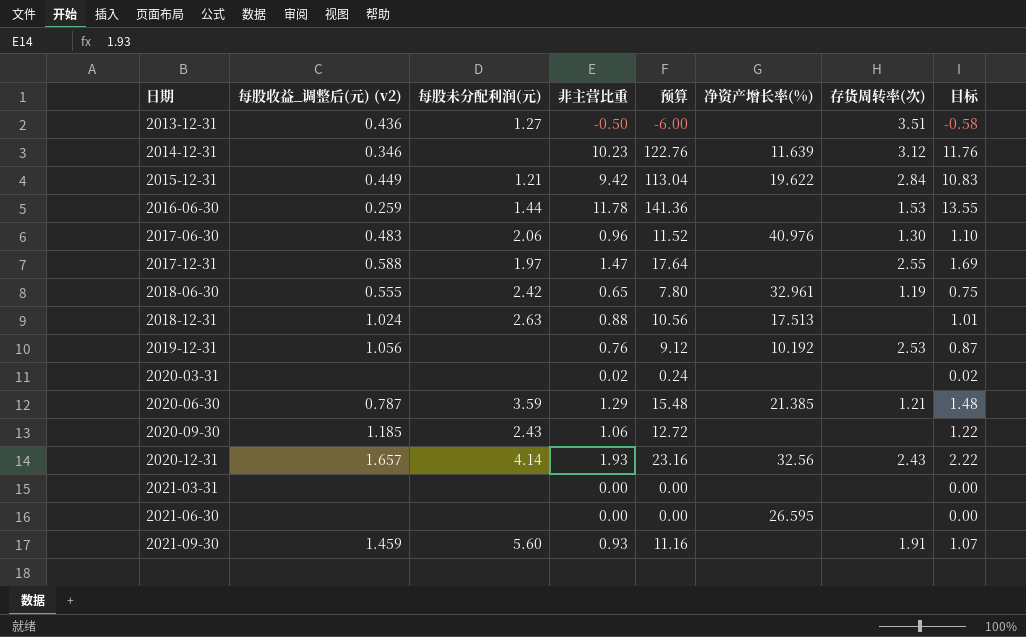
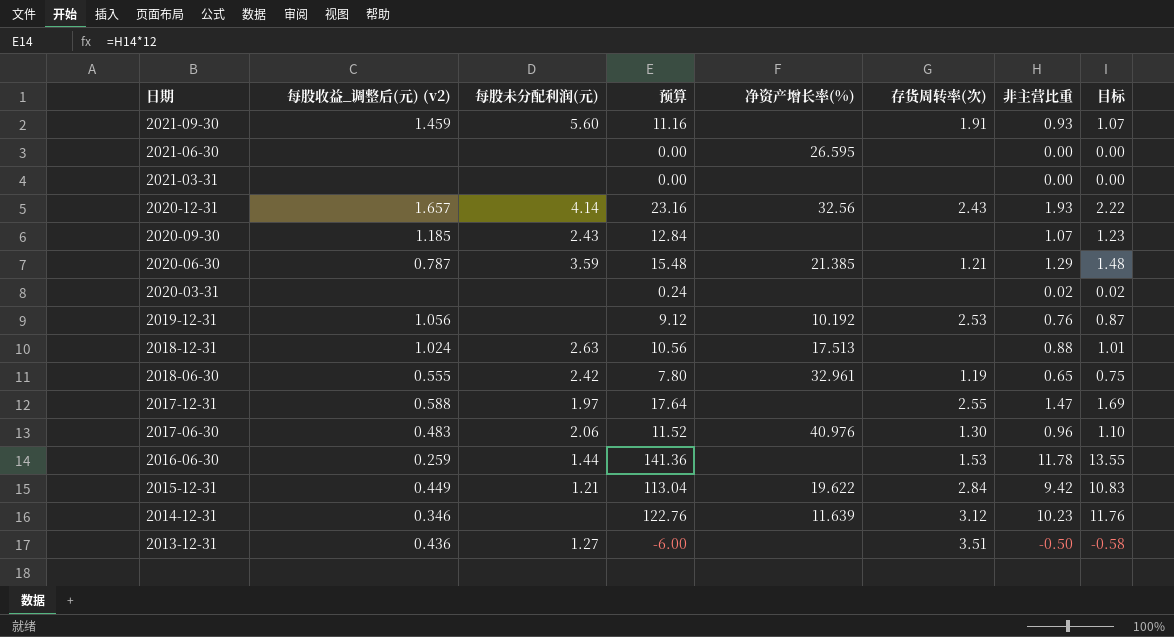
row order: 日期 ascending -> 日期 descending
column 非主营比重 | position: 4 -> 7
2020-09-30 | 预算: 12.72 -> 12.84
2020-09-30 | 非主营比重: 1.06 -> 1.07
2020-09-30 | 目标: 1.22 -> 1.23

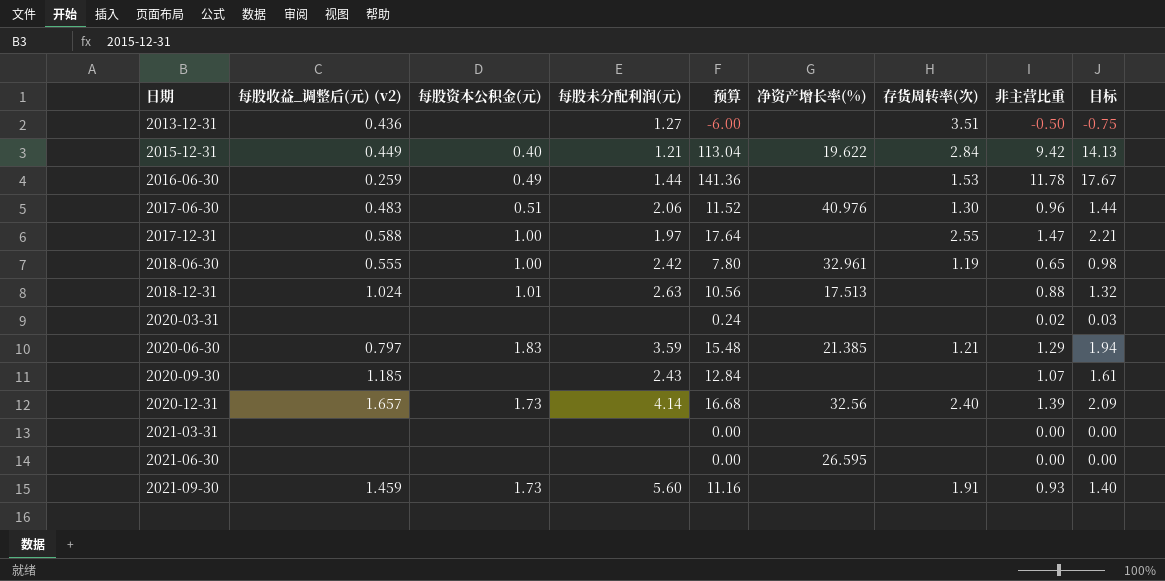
row order: 日期 descending -> 日期 ascending
column 每股资本公积金(元) | position: none -> 3
column 目标 | formula: [非主营比重] * 1.15 -> [非主营比重] * 1.5
row 2019-12-31: 1.056 | none | 9.12 | 10.192 | 2.53 | 0.76 | 0.87 -> none
row 2014-12-31: 0.346 | none | 122.76 | 11.639 | 3.12 | 10.23 | 11.76 -> none
2020-06-30 | 每股收益_调整后(元) (v2): 0.787 -> 0.797
2020-12-31 | 预算: 23.16 -> 16.68
2020-12-31 | 存货周转率(次): 2.43 -> 2.40
2020-12-31 | 非主营比重: 1.93 -> 1.39

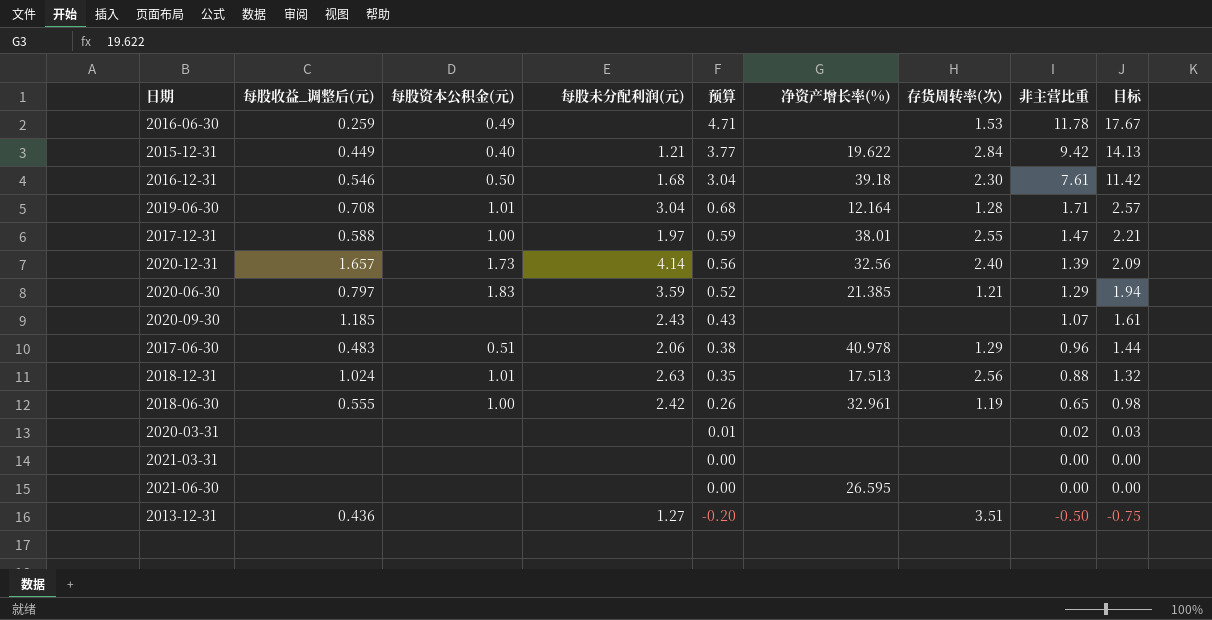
row order: 日期 ascending -> 预算 descending
column name: 每股收益_调整后(元) (v2) -> 每股收益_调整后(元)
column 预算 | formula: [非主营比重] * 12 -> [非主营比重] * 0.4
row 2021-09-30: 1.459 | 1.73 | 5.60 | 11.16 | none | 1.91 | 0.93 | 1.40 -> none
2016-06-30 | 每股未分配利润(元): 1.44 -> none
row 2016-12-31: none -> 0.546 | 0.50 | 1.68 | 3.04 | 39.18 | 2.30 | 7.61 | 11.42
row 2019-06-30: none -> 0.708 | 1.01 | 3.04 | 0.68 | 12.164 | 1.28 | 1.71 | 2.57
2017-12-31 | 净资产增长率(%): none -> 38.01
2017-06-30 | 净资产增长率(%): 40.976 -> 40.978
2017-06-30 | 存货周转率(次): 1.30 -> 1.29
2018-12-31 | 存货周转率(次): none -> 2.56

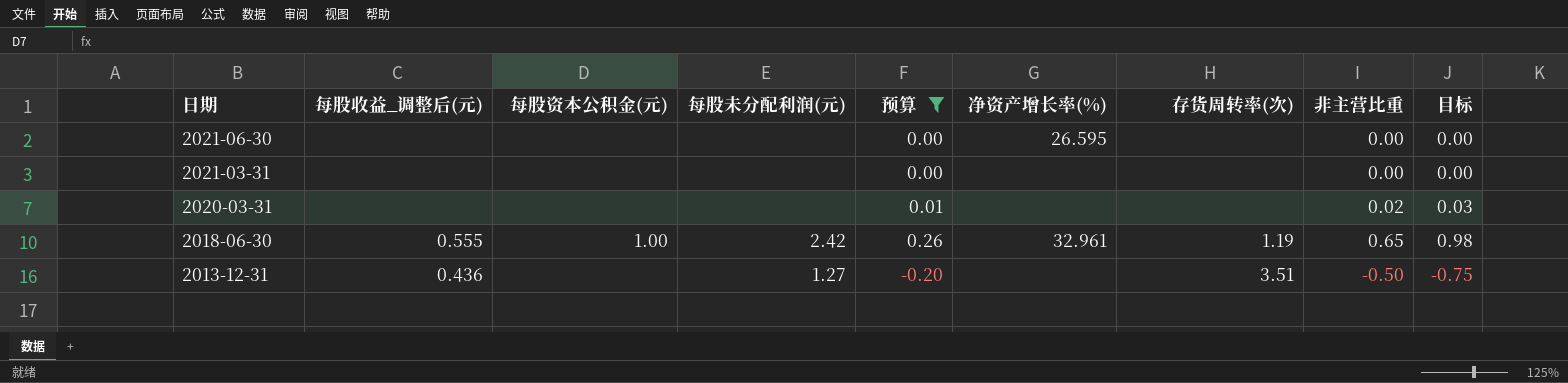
filter: none -> 预算 <= 0.26
row order: 预算 descending -> 日期 descending

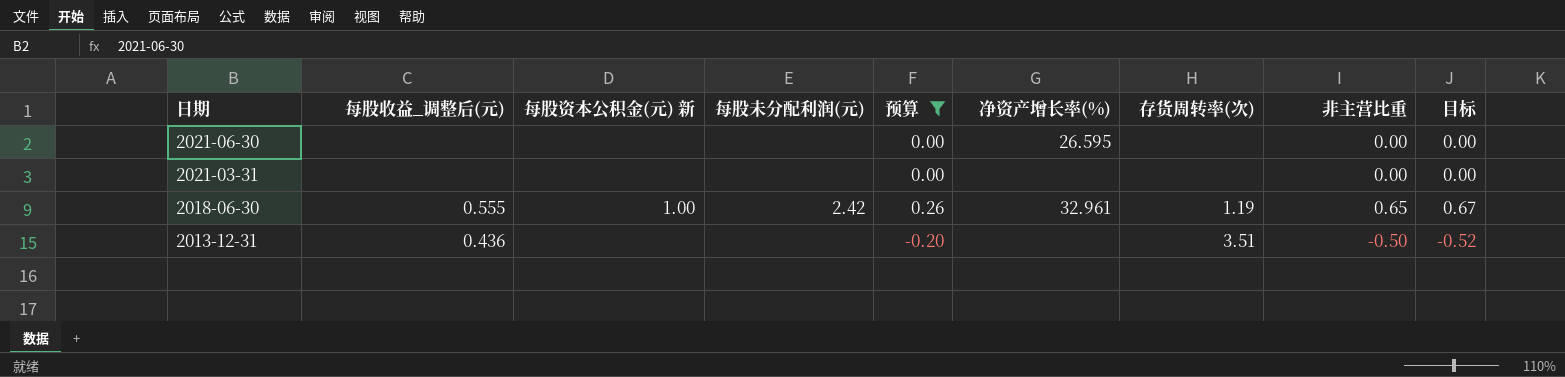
column name: 每股资本公积金(元) -> 每股资本公积金(元) 新
column 目标 | formula: [非主营比重] * 1.5 -> [非主营比重] * 1.03
row 2020-03-31: none | none | none | 0.01 | none | none | 0.02 | 0.03 -> none
2013-12-31 | 每股未分配利润(元): 1.27 -> none

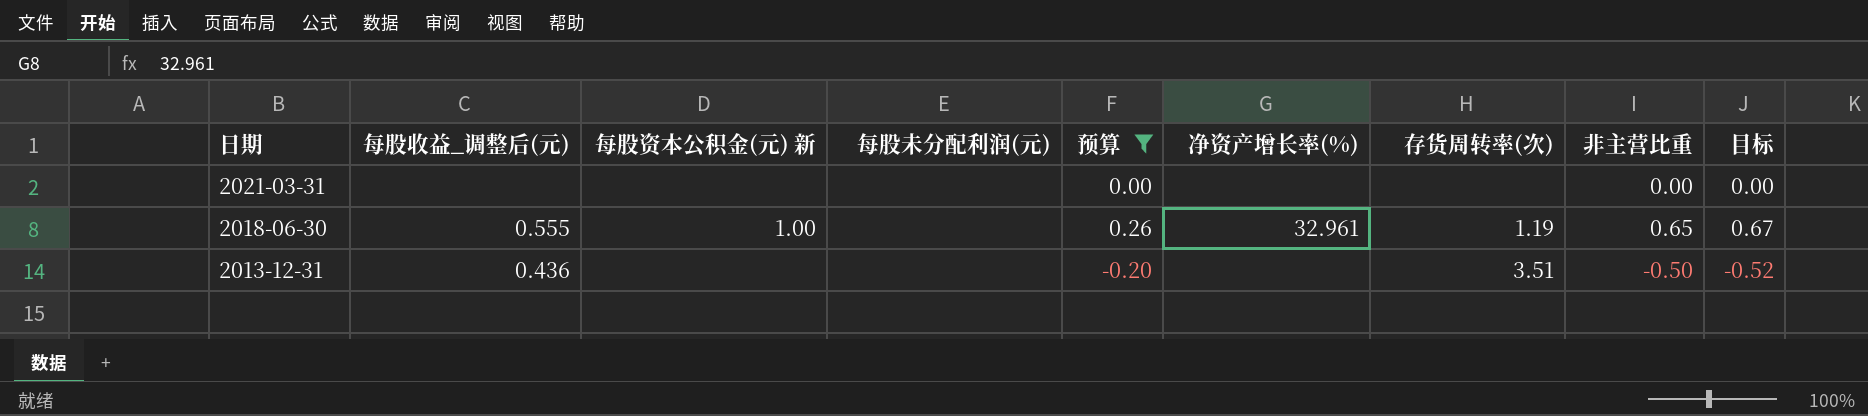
row 2021-06-30: none | none | none | 0.00 | 26.595 | none | 0.00 | 0.00 -> none
2018-06-30 | 每股未分配利润(元): 2.42 -> none

